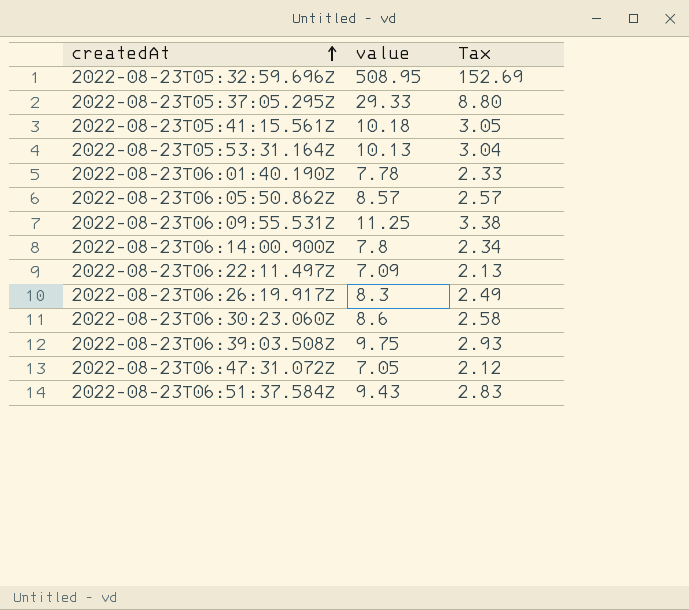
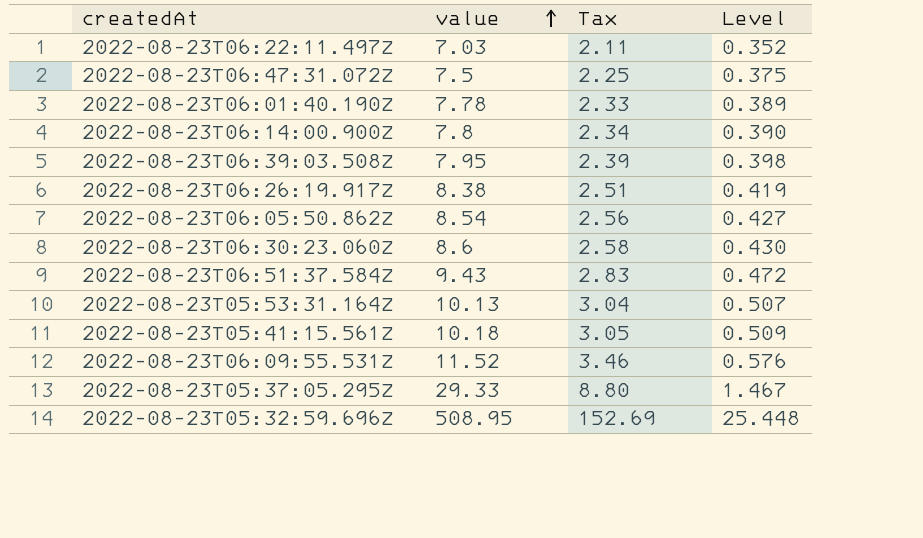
row order: createdAt ascending -> value ascending
column Level | formula: none -> [value] * 0.05
2022-08-23T06:22:11.497Z | value: 7.09 -> 7.03
2022-08-23T06:22:11.497Z | Tax: 2.13 -> 2.11
2022-08-23T06:47:31.072Z | value: 7.05 -> 7.5
2022-08-23T06:47:31.072Z | Tax: 2.12 -> 2.25
2022-08-23T06:39:03.508Z | value: 9.75 -> 7.95
2022-08-23T06:39:03.508Z | Tax: 2.93 -> 2.39
2022-08-23T06:26:19.917Z | value: 8.3 -> 8.38
2022-08-23T06:26:19.917Z | Tax: 2.49 -> 2.51
2022-08-23T06:05:50.862Z | value: 8.57 -> 8.54
2022-08-23T06:05:50.862Z | Tax: 2.57 -> 2.56
2022-08-23T06:09:55.531Z | value: 11.25 -> 11.52
2022-08-23T06:09:55.531Z | Tax: 3.38 -> 3.46

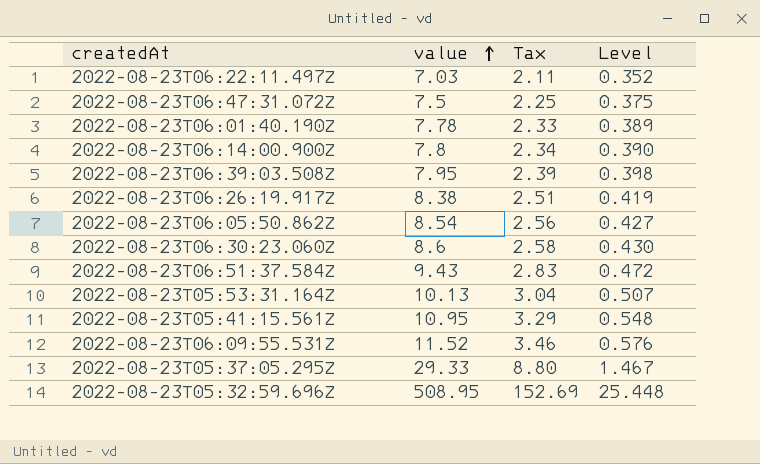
2022-08-23T05:41:15.561Z | value: 10.18 -> 10.95
2022-08-23T05:41:15.561Z | Tax: 3.05 -> 3.29
2022-08-23T05:41:15.561Z | Level: 0.509 -> 0.548

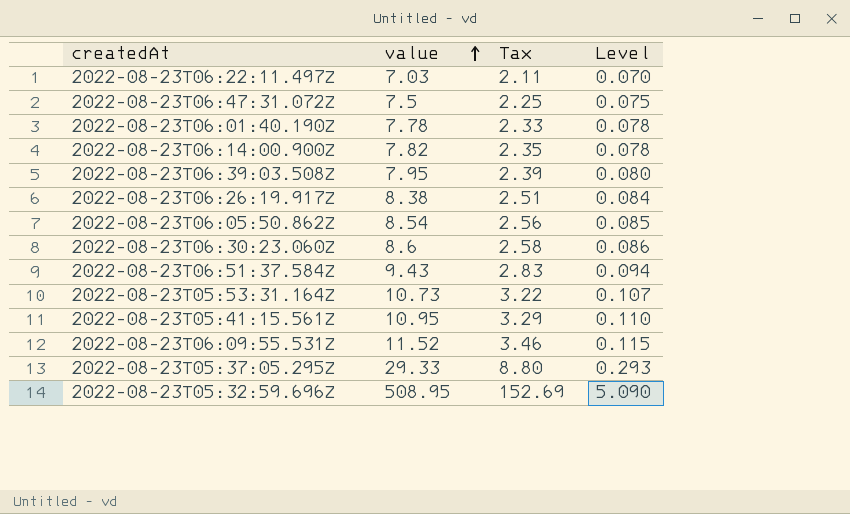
column Level | formula: [value] * 0.05 -> [value] * 0.01
2022-08-23T06:14:00.900Z | value: 7.8 -> 7.82
2022-08-23T06:14:00.900Z | Tax: 2.34 -> 2.35
2022-08-23T05:53:31.164Z | value: 10.13 -> 10.73
2022-08-23T05:53:31.164Z | Tax: 3.04 -> 3.22

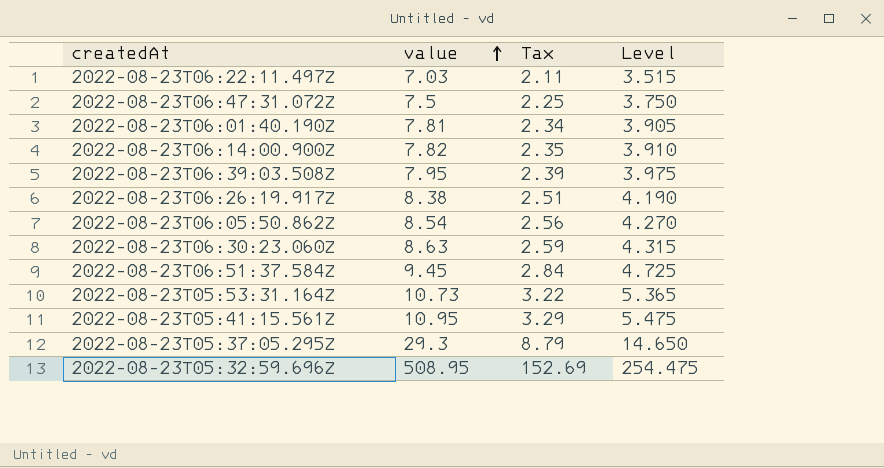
column Level | formula: [value] * 0.01 -> [value] * 0.5
row 2022-08-23T06:09:55.531Z: 11.52 | 3.46 | 0.115 -> none
2022-08-23T06:01:40.190Z | value: 7.78 -> 7.81
2022-08-23T06:01:40.190Z | Tax: 2.33 -> 2.34
2022-08-23T06:30:23.060Z | value: 8.6 -> 8.63
2022-08-23T06:30:23.060Z | Tax: 2.58 -> 2.59
2022-08-23T06:51:37.584Z | value: 9.43 -> 9.45
2022-08-23T06:51:37.584Z | Tax: 2.83 -> 2.84
2022-08-23T05:37:05.295Z | value: 29.33 -> 29.3
2022-08-23T05:37:05.295Z | Tax: 8.80 -> 8.79

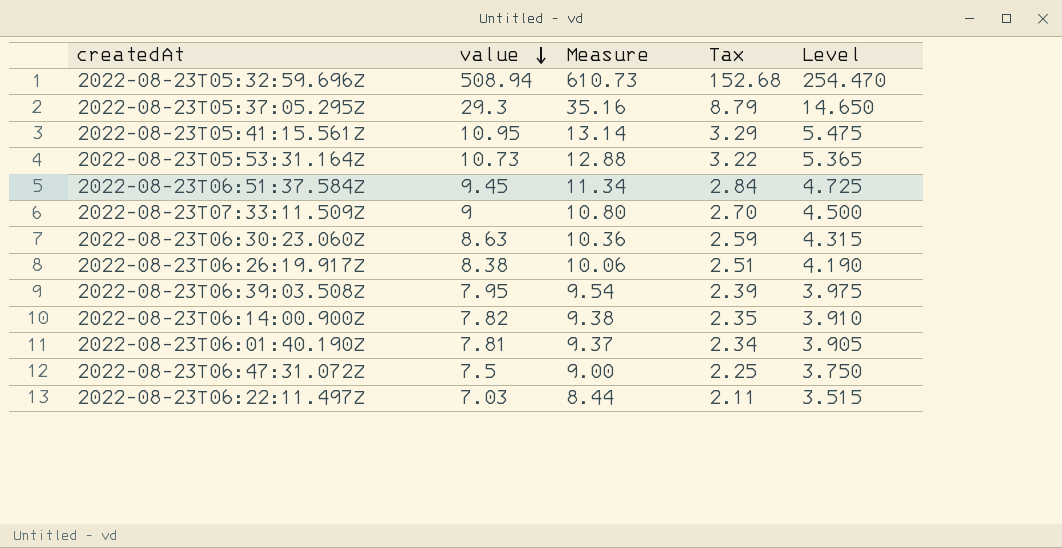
row order: value ascending -> value descending
column Measure | formula: none -> [value] * 1.2
row 2022-08-23T06:05:50.862Z: 8.54 | 2.56 | 4.270 -> none
2022-08-23T05:32:59.696Z | value: 508.95 -> 508.94
2022-08-23T05:32:59.696Z | Tax: 152.69 -> 152.68
2022-08-23T05:32:59.696Z | Level: 254.475 -> 254.470
row 2022-08-23T07:33:11.509Z: none -> 9 | 10.80 | 2.70 | 4.500

